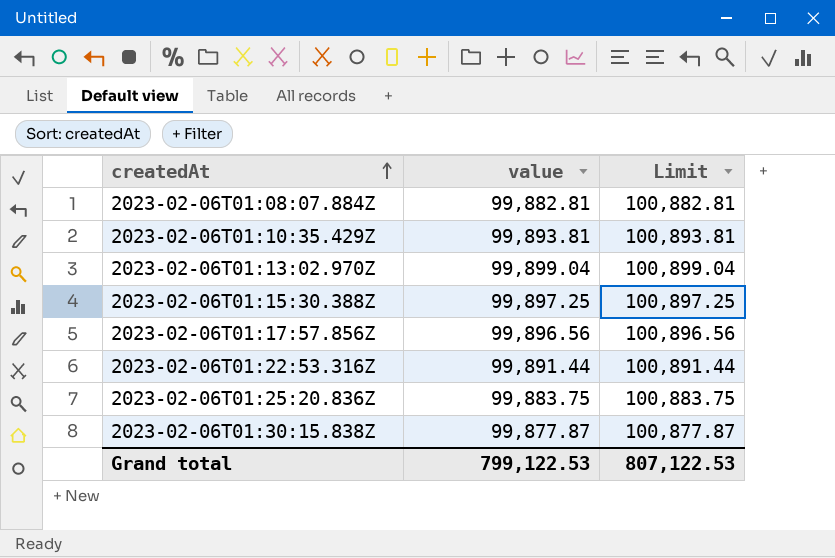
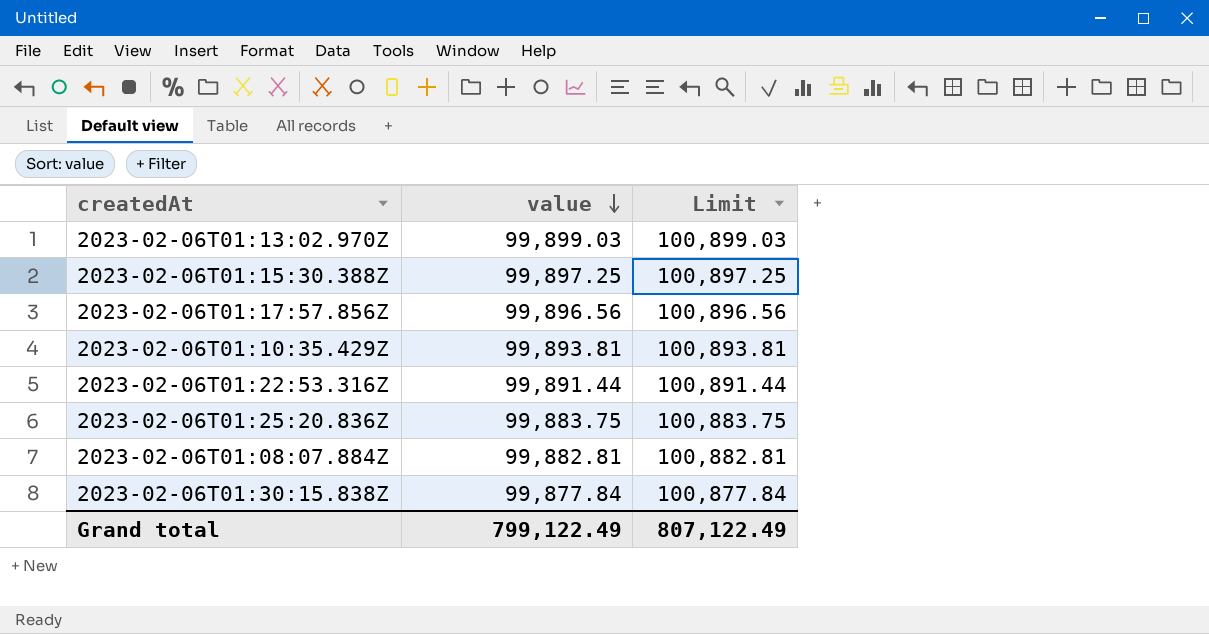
row order: createdAt ascending -> value descending
2023-02-06T01:13:02.970Z | value: 99,899.04 -> 99,899.03
2023-02-06T01:13:02.970Z | Limit: 100,899.04 -> 100,899.03
2023-02-06T01:30:15.838Z | value: 99,877.87 -> 99,877.84
2023-02-06T01:30:15.838Z | Limit: 100,877.87 -> 100,877.84
Grand total | value: 799,122.53 -> 799,122.49
Grand total | Limit: 807,122.53 -> 807,122.49

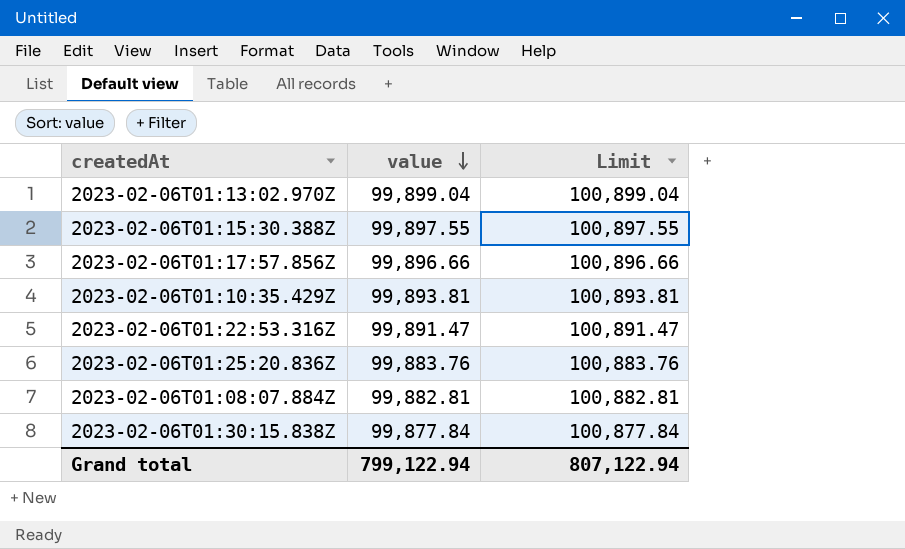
2023-02-06T01:13:02.970Z | value: 99,899.03 -> 99,899.04
2023-02-06T01:13:02.970Z | Limit: 100,899.03 -> 100,899.04
2023-02-06T01:15:30.388Z | value: 99,897.25 -> 99,897.55
2023-02-06T01:15:30.388Z | Limit: 100,897.25 -> 100,897.55
2023-02-06T01:17:57.856Z | value: 99,896.56 -> 99,896.66
2023-02-06T01:17:57.856Z | Limit: 100,896.56 -> 100,896.66
2023-02-06T01:22:53.316Z | value: 99,891.44 -> 99,891.47
2023-02-06T01:22:53.316Z | Limit: 100,891.44 -> 100,891.47
2023-02-06T01:25:20.836Z | value: 99,883.75 -> 99,883.76
2023-02-06T01:25:20.836Z | Limit: 100,883.75 -> 100,883.76
Grand total | value: 799,122.49 -> 799,122.94
Grand total | Limit: 807,122.49 -> 807,122.94

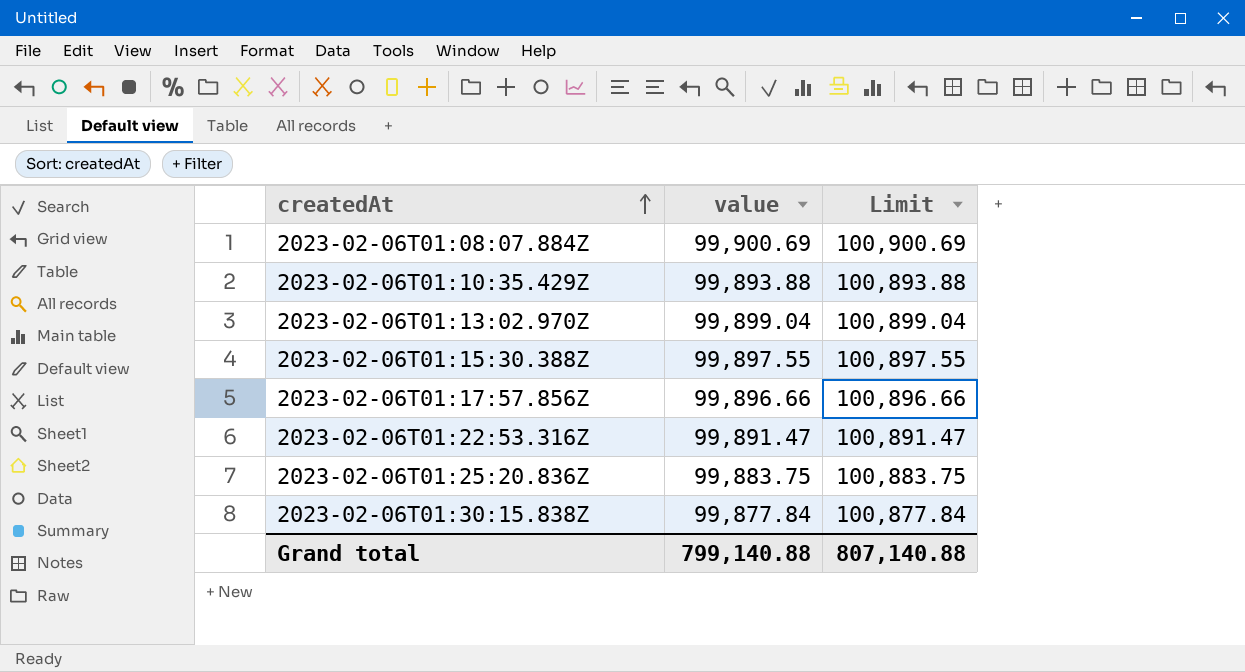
row order: value descending -> createdAt ascending
2023-02-06T01:08:07.884Z | value: 99,882.81 -> 99,900.69
2023-02-06T01:08:07.884Z | Limit: 100,882.81 -> 100,900.69
2023-02-06T01:10:35.429Z | value: 99,893.81 -> 99,893.88
2023-02-06T01:10:35.429Z | Limit: 100,893.81 -> 100,893.88
2023-02-06T01:25:20.836Z | value: 99,883.76 -> 99,883.75
2023-02-06T01:25:20.836Z | Limit: 100,883.76 -> 100,883.75
Grand total | value: 799,122.94 -> 799,140.88
Grand total | Limit: 807,122.94 -> 807,140.88

